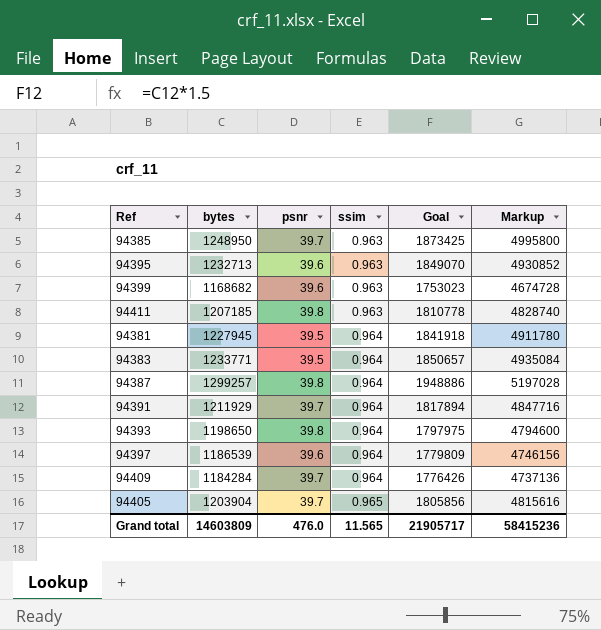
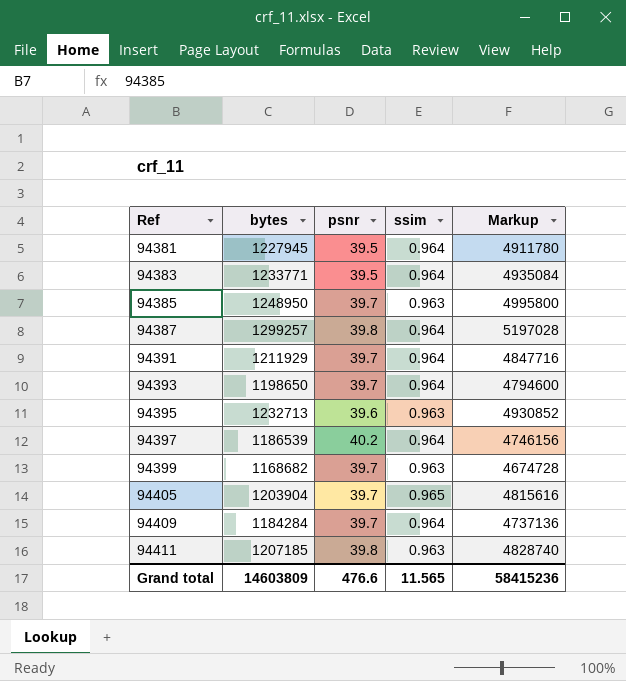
row order: ssim ascending -> Ref ascending
column Goal | formula: [bytes] * 1.5 -> none
94393 | psnr: 39.8 -> 39.7
94397 | psnr: 39.6 -> 40.2
94399 | psnr: 39.6 -> 39.7
Grand total | psnr: 476.0 -> 476.6

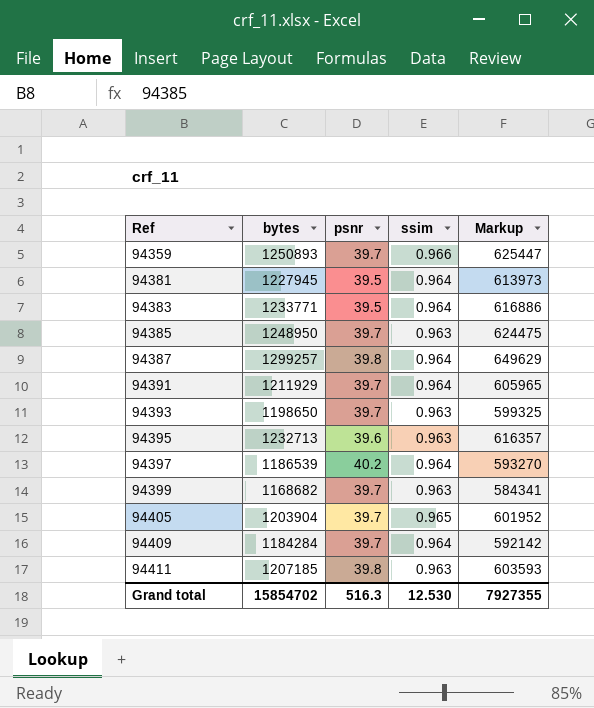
column Markup | formula: [bytes] * 4 -> [bytes] * 0.5
row 94359: none -> 1250893 | 39.7 | 0.966 | 625447
94393 | ssim: 0.964 -> 0.963
Grand total | bytes: 14603809 -> 15854702
Grand total | psnr: 476.6 -> 516.3
Grand total | ssim: 11.565 -> 12.530
Grand total | Markup: 58415236 -> 7927355

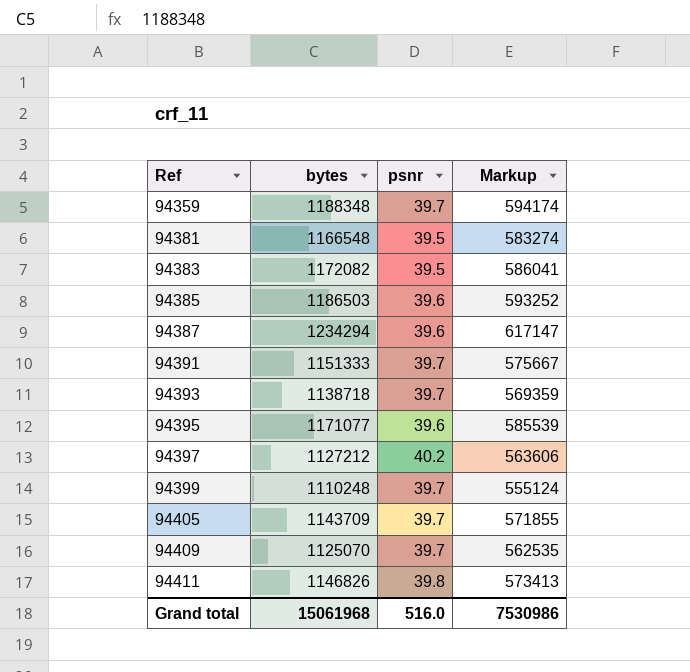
column ssim | position: 4 -> none
94359 | bytes: 1250893 -> 1188348
94359 | Markup: 625447 -> 594174
94381 | bytes: 1227945 -> 1166548
94381 | Markup: 613973 -> 583274
94383 | bytes: 1233771 -> 1172082
94383 | Markup: 616886 -> 586041
94385 | bytes: 1248950 -> 1186503
94385 | psnr: 39.7 -> 39.6
94385 | Markup: 624475 -> 593252
94387 | bytes: 1299257 -> 1234294
94387 | psnr: 39.8 -> 39.6
94387 | Markup: 649629 -> 617147
94391 | bytes: 1211929 -> 1151333
94391 | Markup: 605965 -> 575667
94393 | bytes: 1198650 -> 1138718
94393 | Markup: 599325 -> 569359
94395 | bytes: 1232713 -> 1171077
94395 | Markup: 616357 -> 585539
94397 | bytes: 1186539 -> 1127212
94397 | Markup: 593270 -> 563606
94399 | bytes: 1168682 -> 1110248
94399 | Markup: 584341 -> 555124
94405 | bytes: 1203904 -> 1143709
94405 | Markup: 601952 -> 571855
94409 | bytes: 1184284 -> 1125070
94409 | Markup: 592142 -> 562535
94411 | bytes: 1207185 -> 1146826
94411 | Markup: 603593 -> 573413
Grand total | bytes: 15854702 -> 15061968
Grand total | psnr: 516.3 -> 516.0
Grand total | Markup: 7927355 -> 7530986

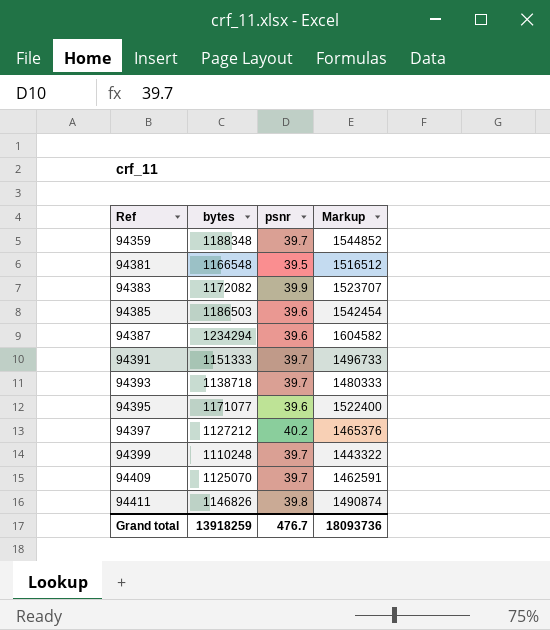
column Markup | formula: [bytes] * 0.5 -> [bytes] * 1.3
row 94405: 1143709 | 39.7 | 571855 -> none
94383 | psnr: 39.5 -> 39.9
Grand total | bytes: 15061968 -> 13918259
Grand total | psnr: 516.0 -> 476.7
Grand total | Markup: 7530986 -> 18093736

